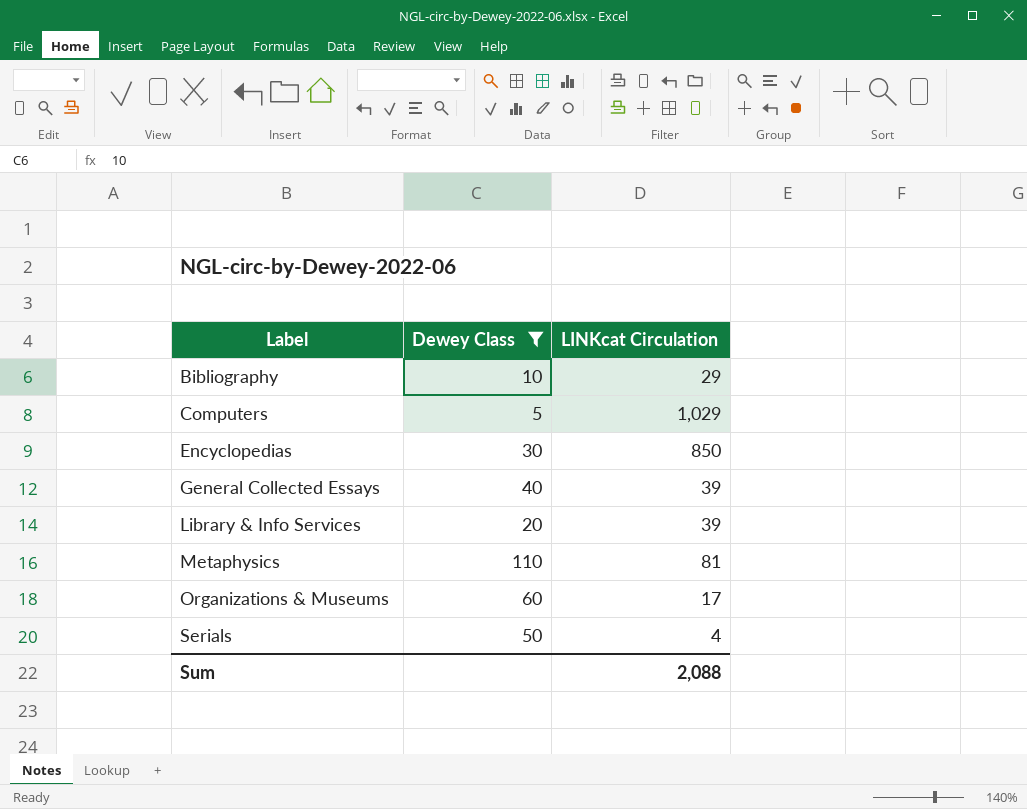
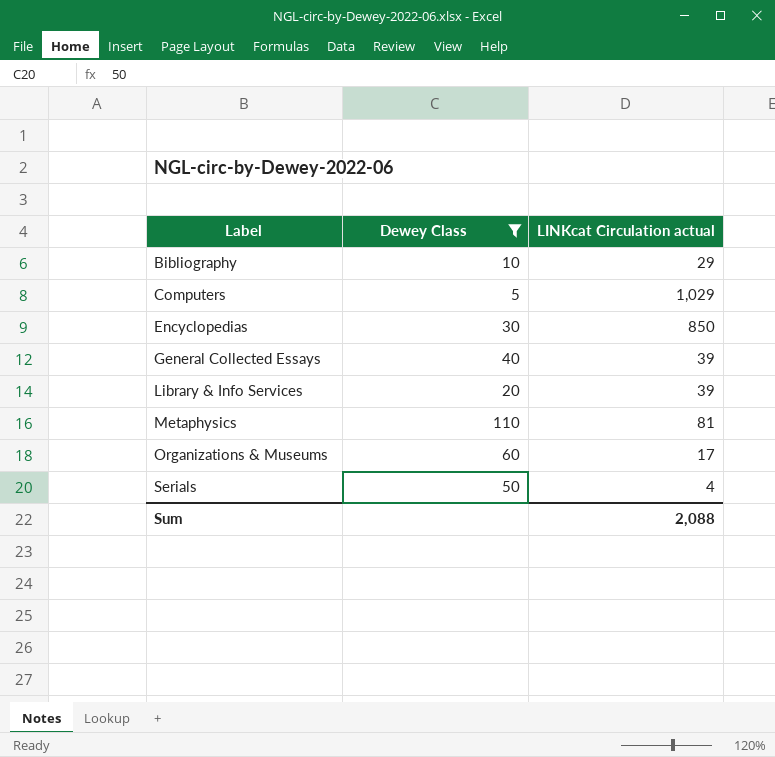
column name: LINKcat Circulation -> LINKcat Circulation actual

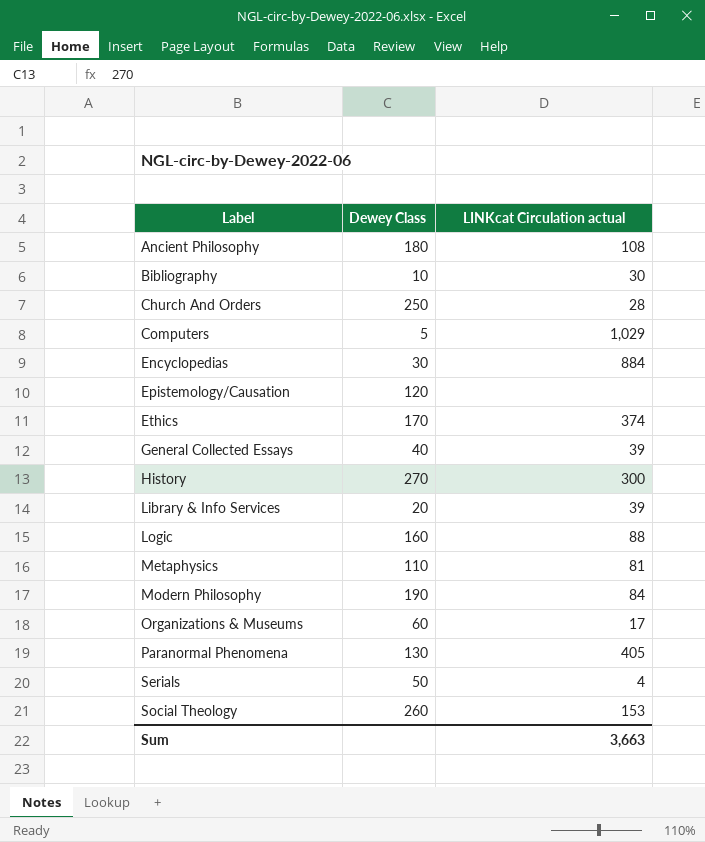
filter: Dewey Class <= 110 -> none
Bibliography | LINKcat Circulation actual: 29 -> 30
Encyclopedias | LINKcat Circulation actual: 850 -> 884
Sum | LINKcat Circulation actual: 2,088 -> 3,663

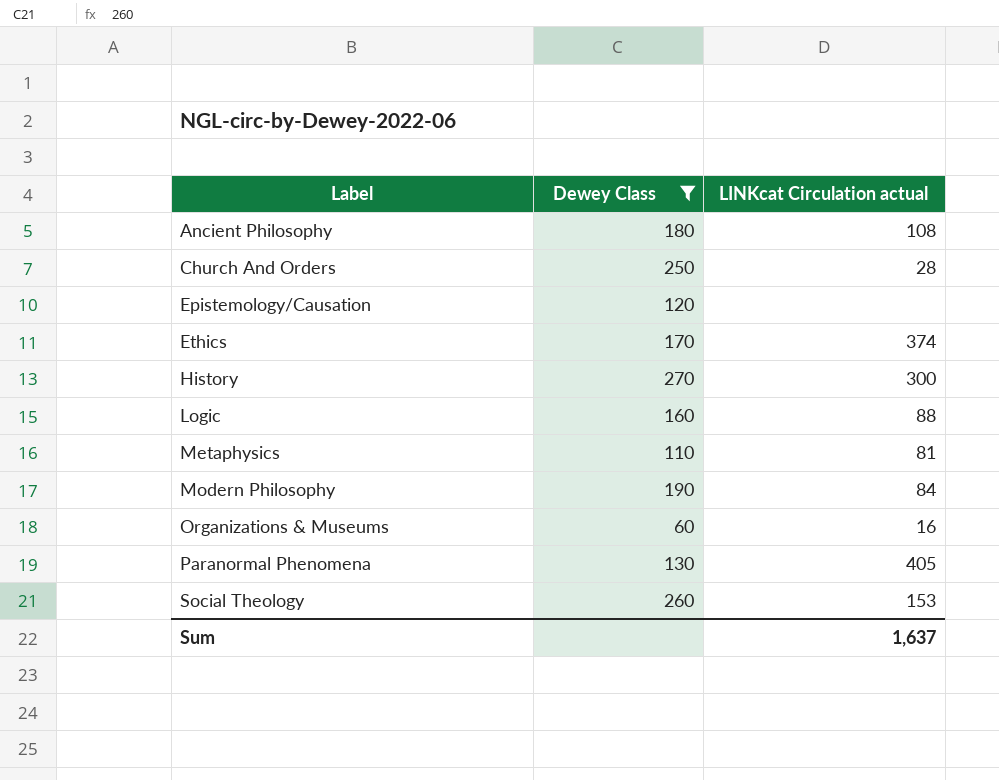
filter: none -> Dewey Class >= 60
Organizations & Museums | LINKcat Circulation actual: 17 -> 16
Sum | LINKcat Circulation actual: 3,663 -> 1,637

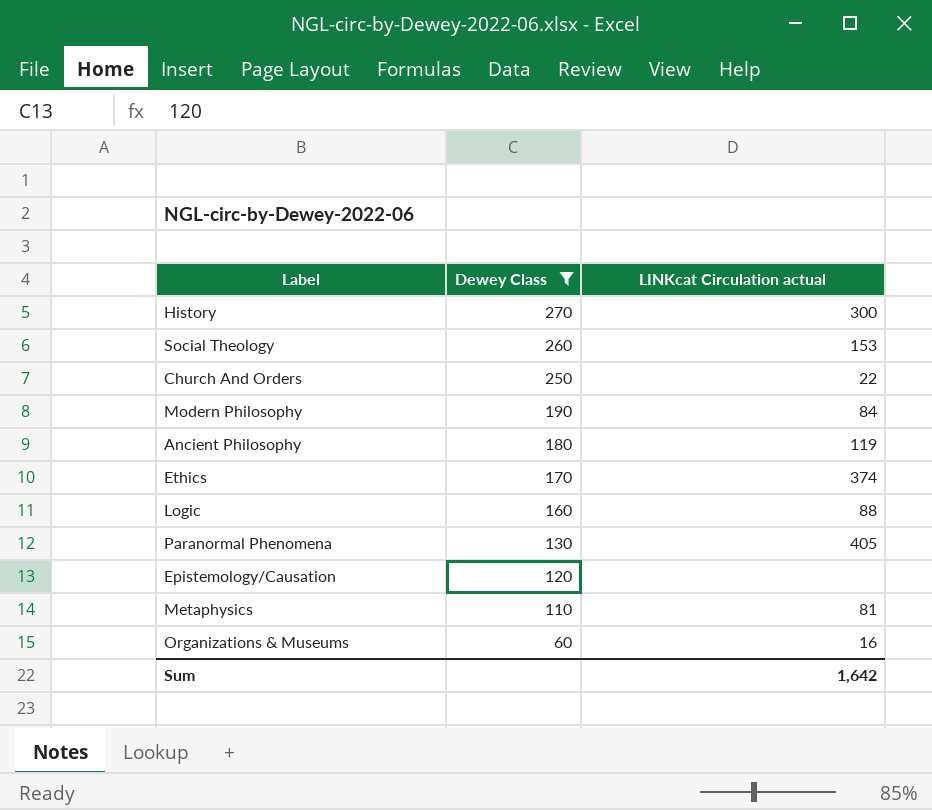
row order: Label ascending -> Dewey Class descending
Church And Orders | LINKcat Circulation actual: 28 -> 22
Ancient Philosophy | LINKcat Circulation actual: 108 -> 119
Sum | LINKcat Circulation actual: 1,637 -> 1,642

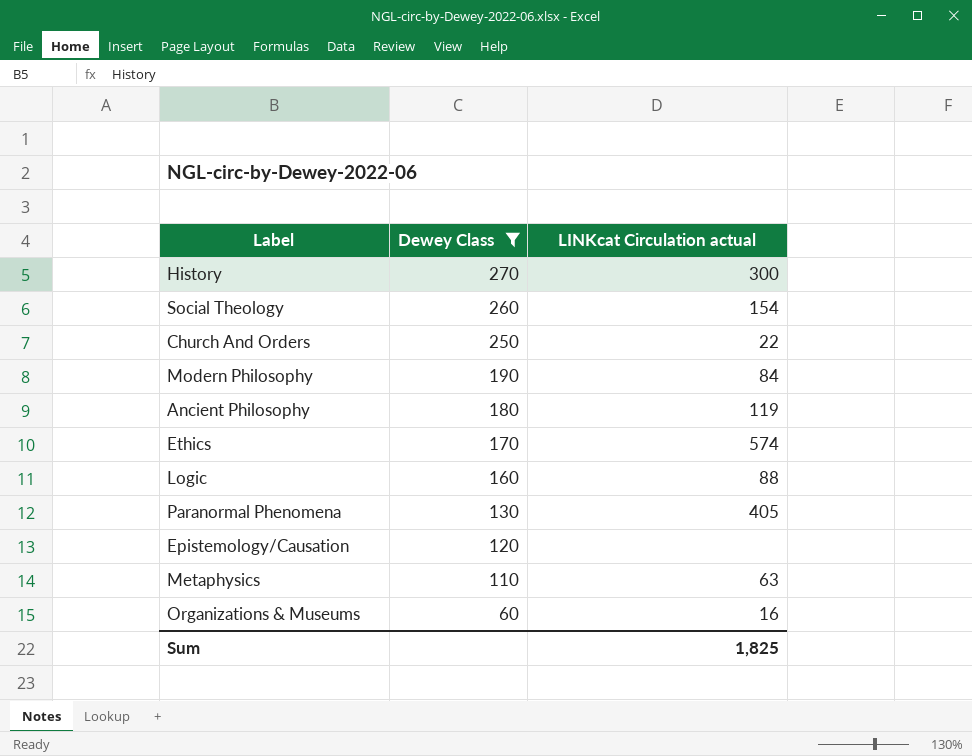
Social Theology | LINKcat Circulation actual: 153 -> 154
Ethics | LINKcat Circulation actual: 374 -> 574
Metaphysics | LINKcat Circulation actual: 81 -> 63
Sum | LINKcat Circulation actual: 1,642 -> 1,825

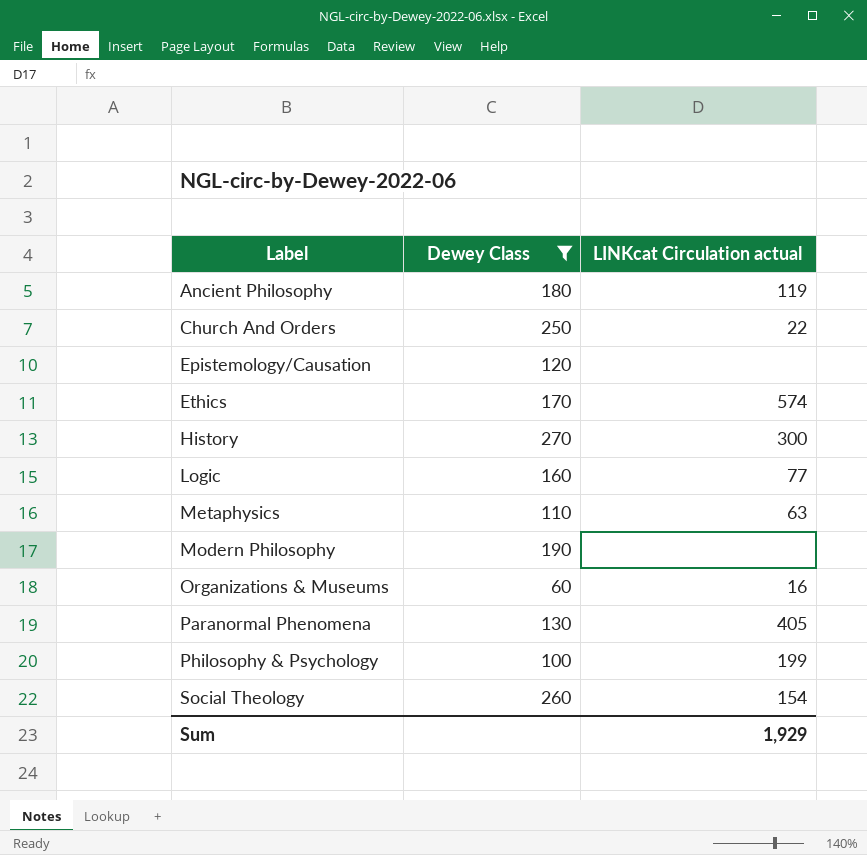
row order: Dewey Class descending -> Label ascending
Logic | LINKcat Circulation actual: 88 -> 77
Modern Philosophy | LINKcat Circulation actual: 84 -> none
row Philosophy & Psychology: none -> 100 | 199
Sum | LINKcat Circulation actual: 1,825 -> 1,929

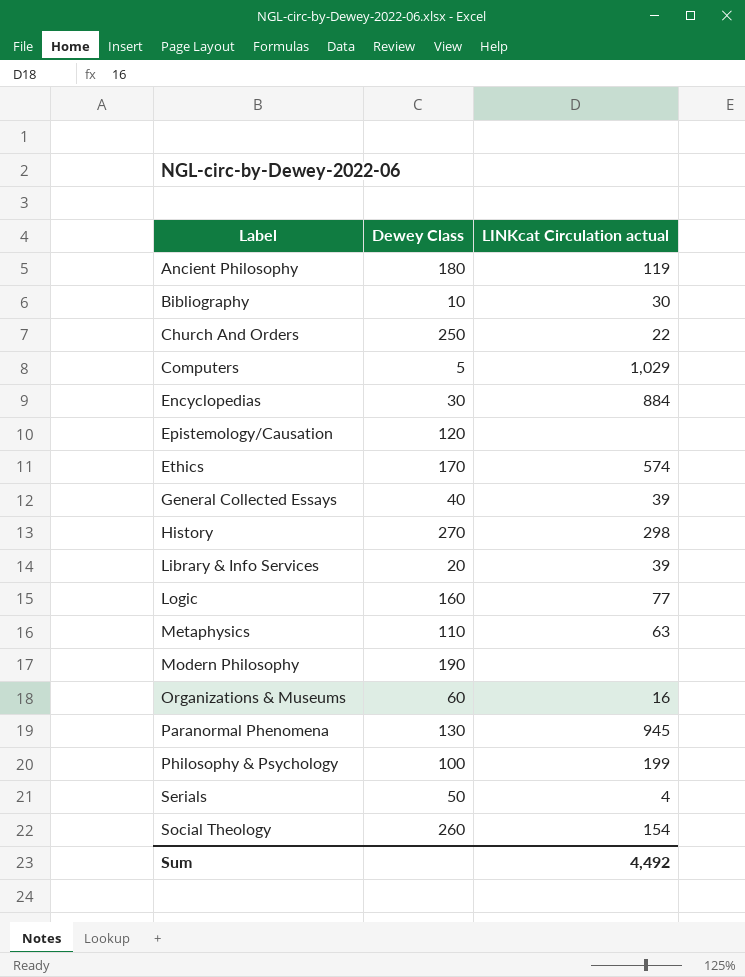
filter: Dewey Class >= 60 -> none
History | LINKcat Circulation actual: 300 -> 298
Paranormal Phenomena | LINKcat Circulation actual: 405 -> 945
Sum | LINKcat Circulation actual: 1,929 -> 4,492

